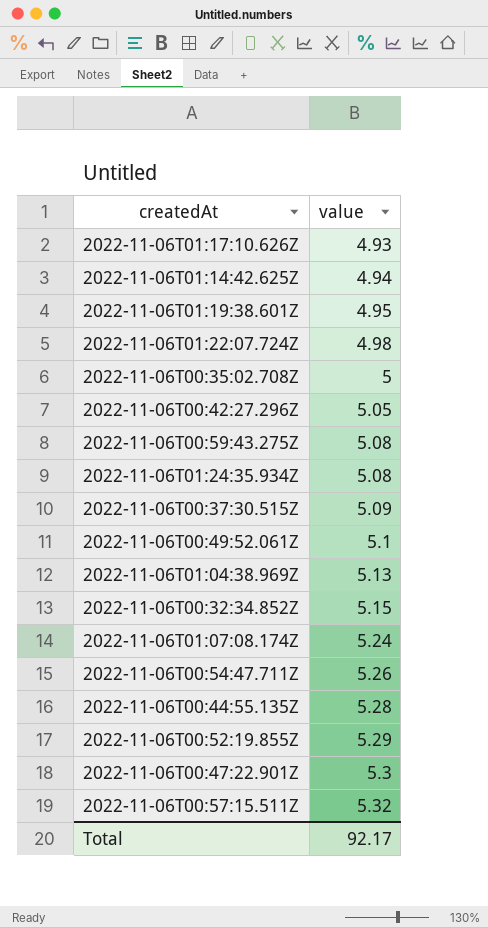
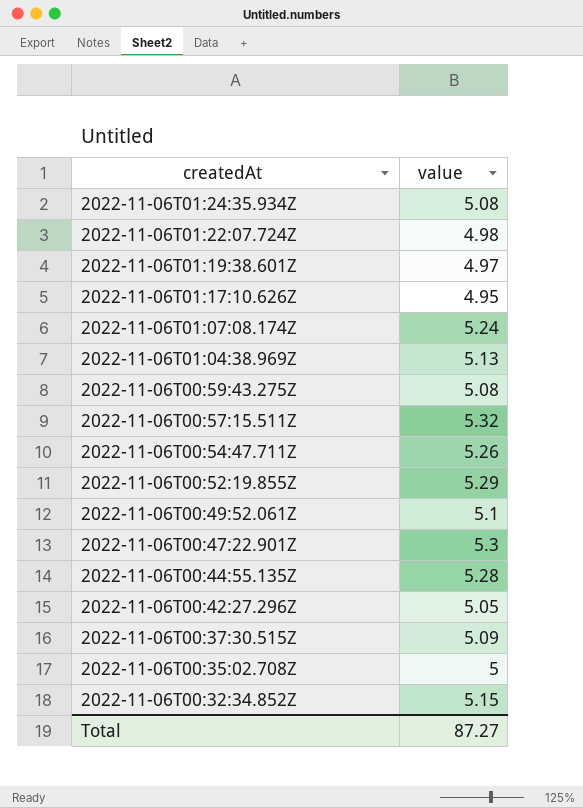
row order: value ascending -> createdAt descending
row 2022-11-06T01:14:42.625Z: 4.94 -> none
2022-11-06T01:19:38.601Z | value: 4.95 -> 4.97
2022-11-06T01:17:10.626Z | value: 4.93 -> 4.95
Total | value: 92.17 -> 87.27

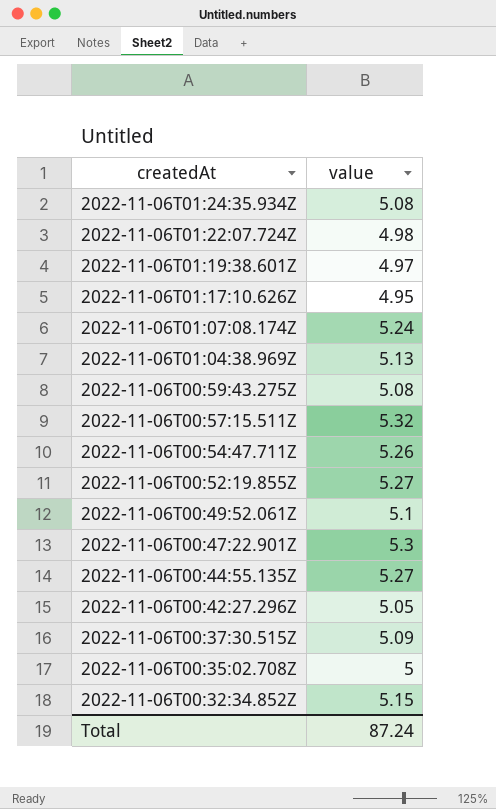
2022-11-06T00:52:19.855Z | value: 5.29 -> 5.27
2022-11-06T00:44:55.135Z | value: 5.28 -> 5.27
Total | value: 87.27 -> 87.24

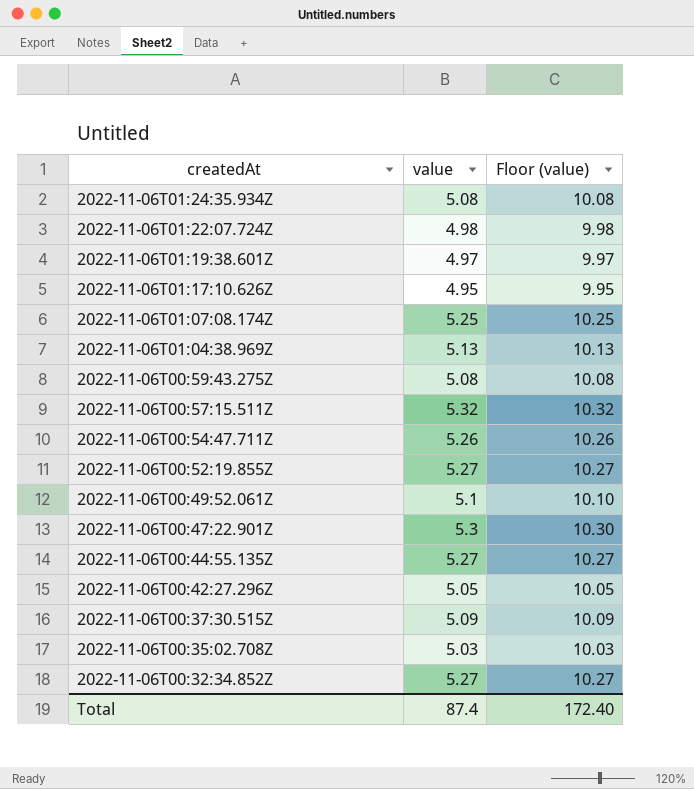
column Floor (value) | formula: none -> [value] + 5
2022-11-06T01:07:08.174Z | value: 5.24 -> 5.25
2022-11-06T00:35:02.708Z | value: 5 -> 5.03
2022-11-06T00:32:34.852Z | value: 5.15 -> 5.27
Total | value: 87.24 -> 87.4

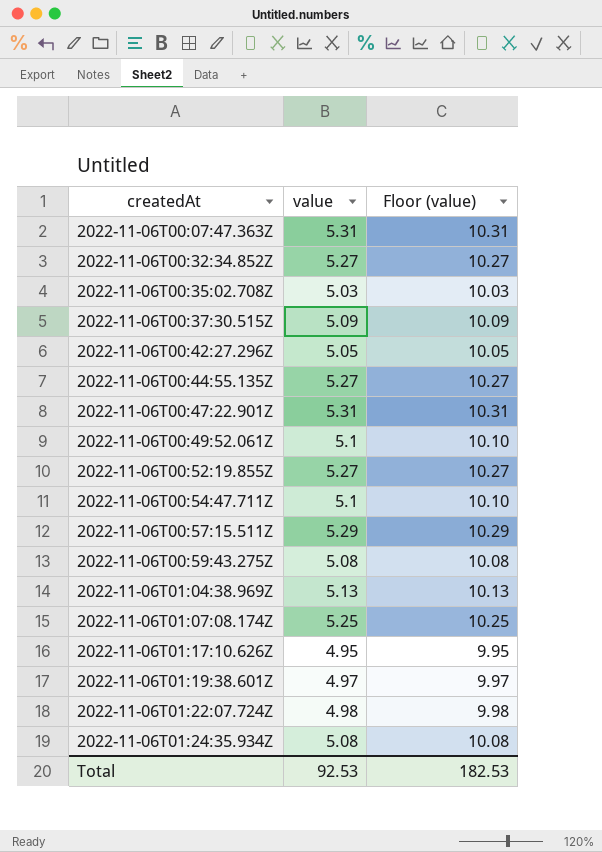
row order: createdAt descending -> createdAt ascending
row 2022-11-06T00:07:47.363Z: none -> 5.31 | 10.31
2022-11-06T00:47:22.901Z | value: 5.3 -> 5.31
2022-11-06T00:47:22.901Z | Floor (value): 10.30 -> 10.31
2022-11-06T00:54:47.711Z | value: 5.26 -> 5.1
2022-11-06T00:54:47.711Z | Floor (value): 10.26 -> 10.10
2022-11-06T00:57:15.511Z | value: 5.32 -> 5.29
2022-11-06T00:57:15.511Z | Floor (value): 10.32 -> 10.29
Total | value: 87.4 -> 92.53
Total | Floor (value): 172.40 -> 182.53

